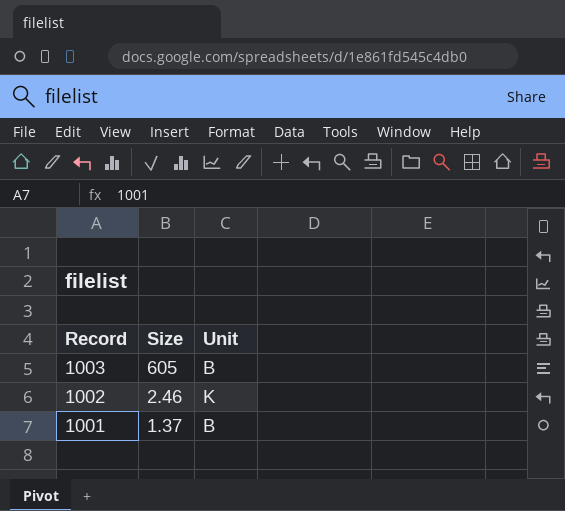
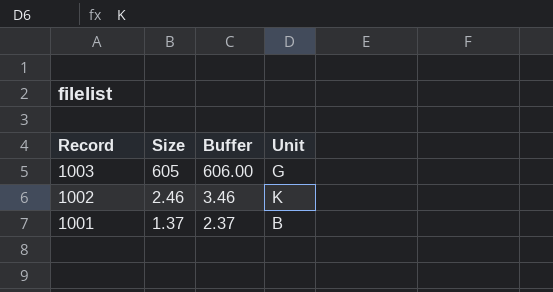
column Buffer | formula: none -> [Size] + 1
1003 | Unit: B -> G

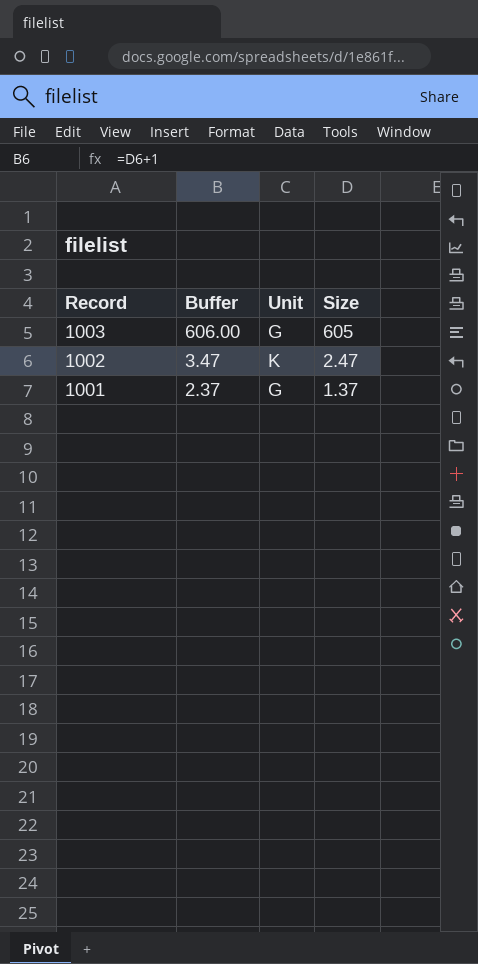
column Size | position: 2 -> 4
1002 | Buffer: 3.46 -> 3.47
1002 | Size: 2.46 -> 2.47
1001 | Unit: B -> G

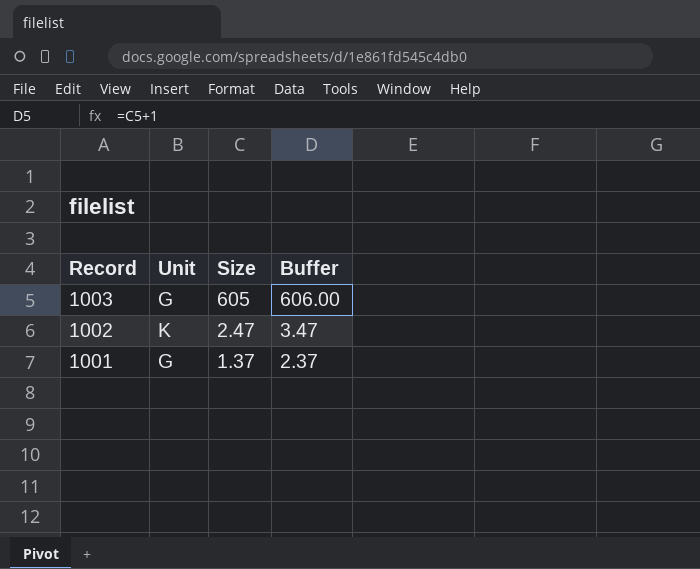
column Buffer | position: 2 -> 4

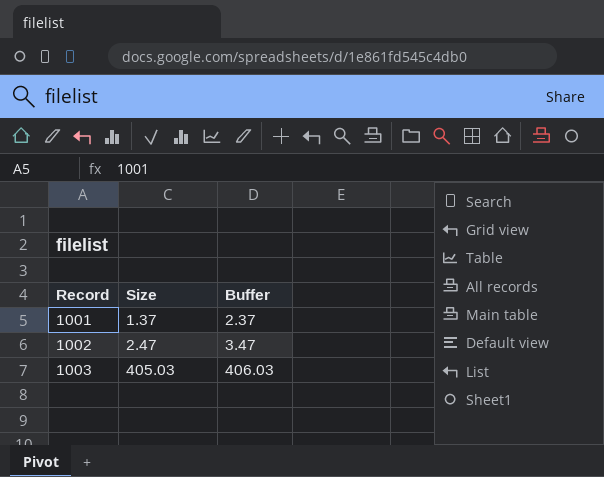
row order: Record descending -> Record ascending
column Unit | position: 2 -> none
1003 | Size: 605 -> 405.03
1003 | Buffer: 606.00 -> 406.03

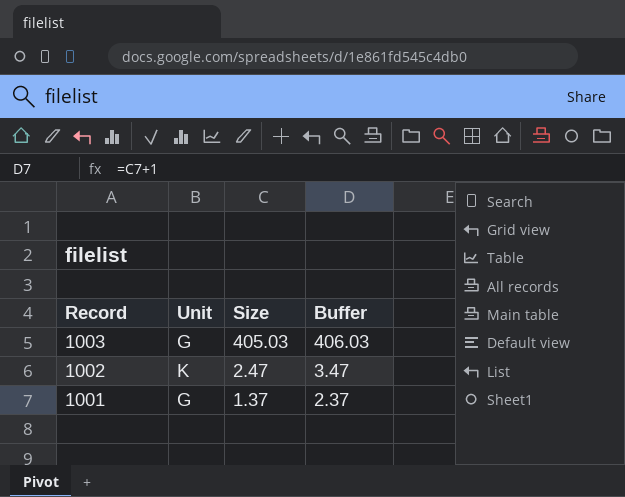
row order: Record ascending -> Record descending
column Unit | position: none -> 2

